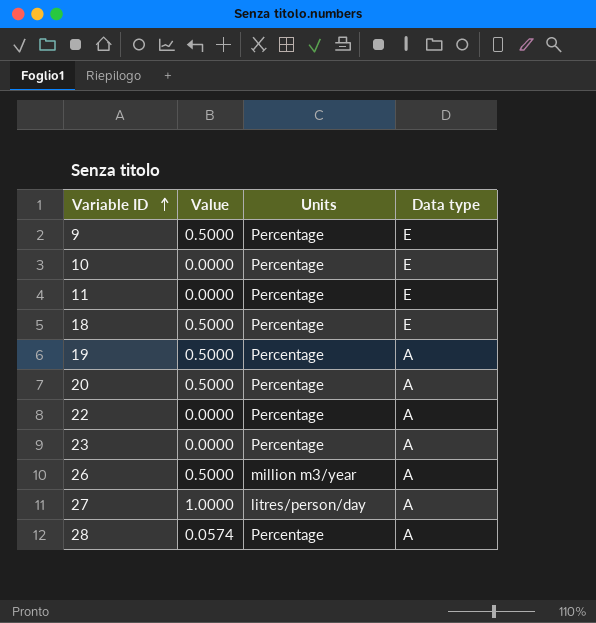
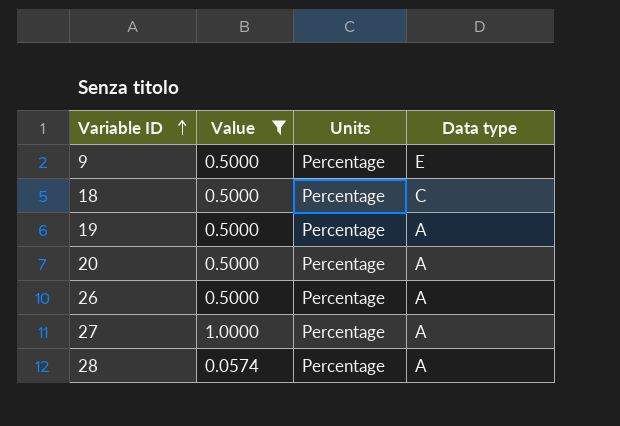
filter: none -> Value != 0.0000
18 | Data type: E -> C
26 | Units: million m3/year -> Percentage
27 | Units: litres/person/day -> Percentage

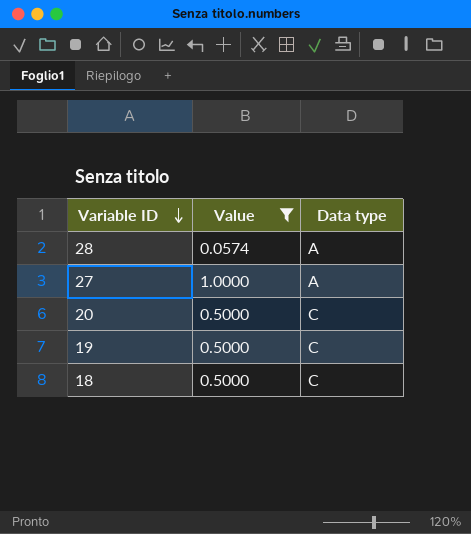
row order: Variable ID ascending -> Variable ID descending
column Units | position: 3 -> none
row 9: 0.5000 | Percentage | E -> none
row 26: 0.5000 | Percentage | A -> none
20 | Data type: A -> C
19 | Data type: A -> C

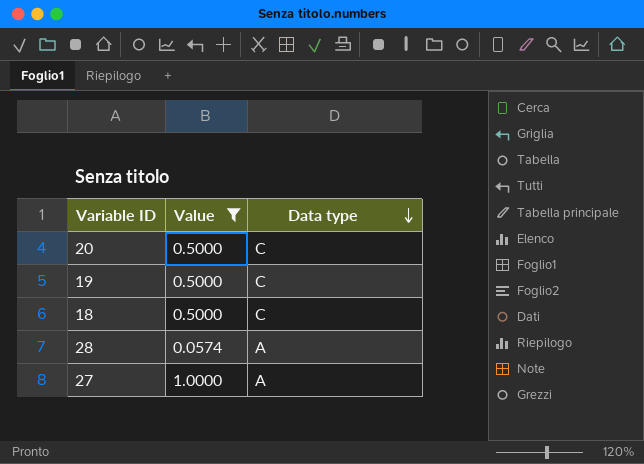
row order: Variable ID descending -> Data type descending

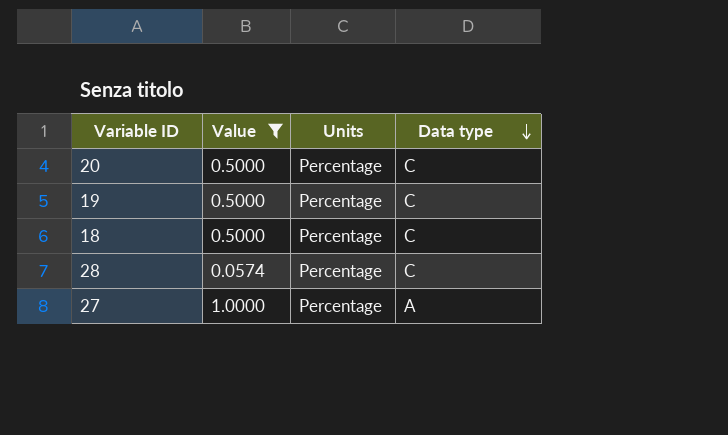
column Units | position: none -> 3
28 | Data type: A -> C

